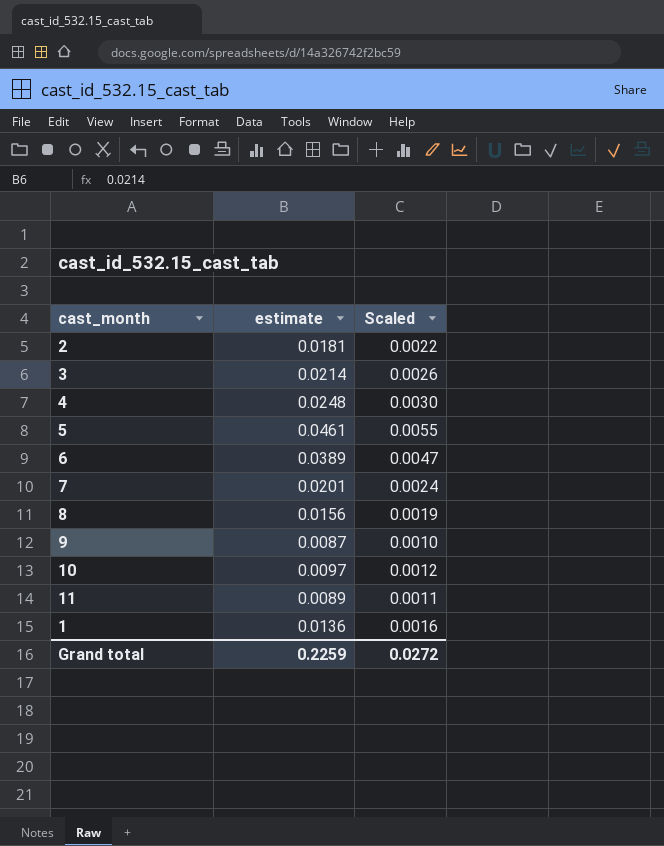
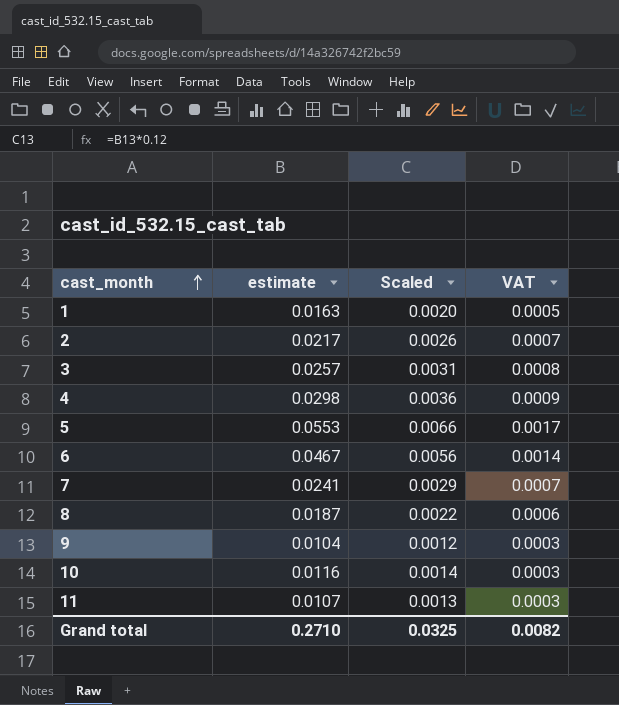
row order: none -> cast_month ascending
column VAT | formula: none -> [estimate] * 0.03
1 | estimate: 0.0136 -> 0.0163
1 | Scaled: 0.0016 -> 0.0020
2 | estimate: 0.0181 -> 0.0217
2 | Scaled: 0.0022 -> 0.0026
3 | estimate: 0.0214 -> 0.0257
3 | Scaled: 0.0026 -> 0.0031
4 | estimate: 0.0248 -> 0.0298
4 | Scaled: 0.0030 -> 0.0036
5 | estimate: 0.0461 -> 0.0553
5 | Scaled: 0.0055 -> 0.0066
6 | estimate: 0.0389 -> 0.0467
6 | Scaled: 0.0047 -> 0.0056
7 | estimate: 0.0201 -> 0.0241
7 | Scaled: 0.0024 -> 0.0029
8 | estimate: 0.0156 -> 0.0187
8 | Scaled: 0.0019 -> 0.0022
9 | estimate: 0.0087 -> 0.0104
9 | Scaled: 0.0010 -> 0.0012
10 | estimate: 0.0097 -> 0.0116
10 | Scaled: 0.0012 -> 0.0014
11 | estimate: 0.0089 -> 0.0107
11 | Scaled: 0.0011 -> 0.0013
Grand total | estimate: 0.2259 -> 0.2710
Grand total | Scaled: 0.0272 -> 0.0325

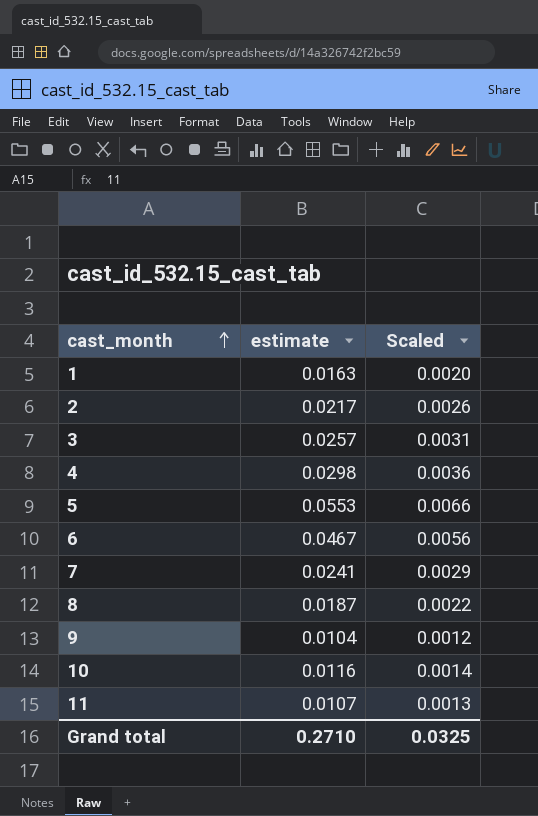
column VAT | formula: [estimate] * 0.03 -> none

